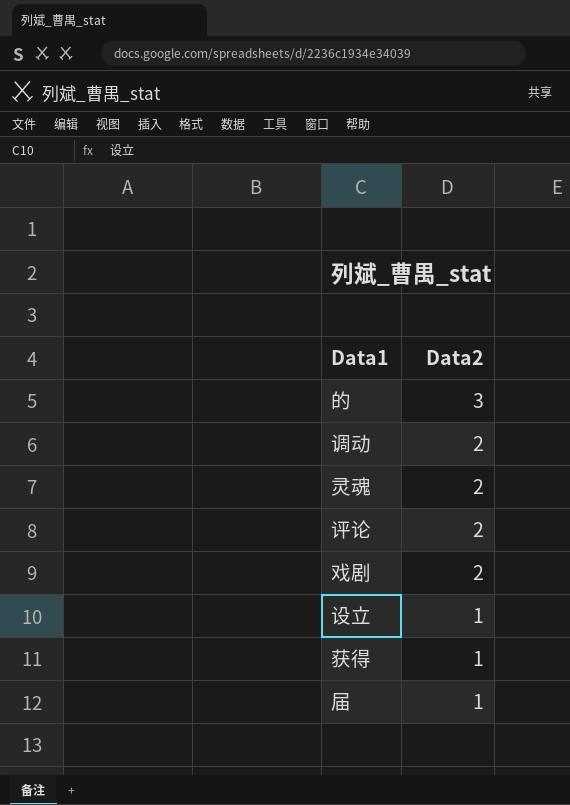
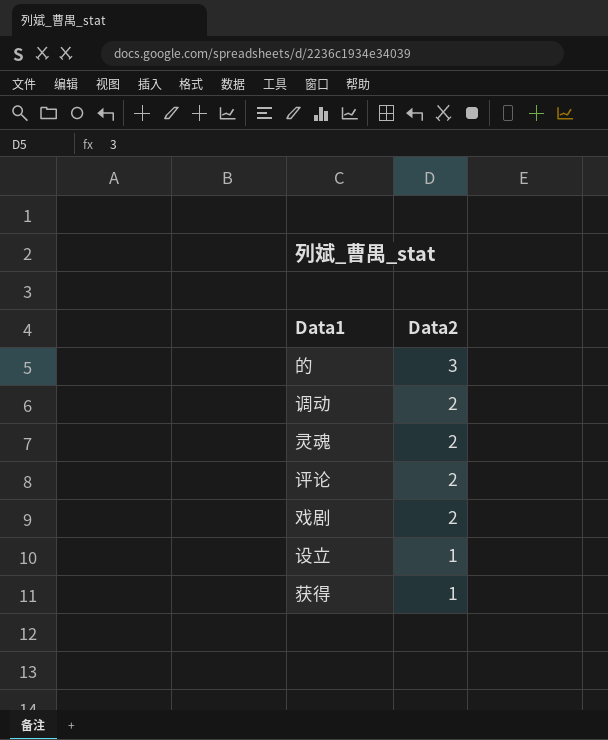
row 届: 1 -> none

